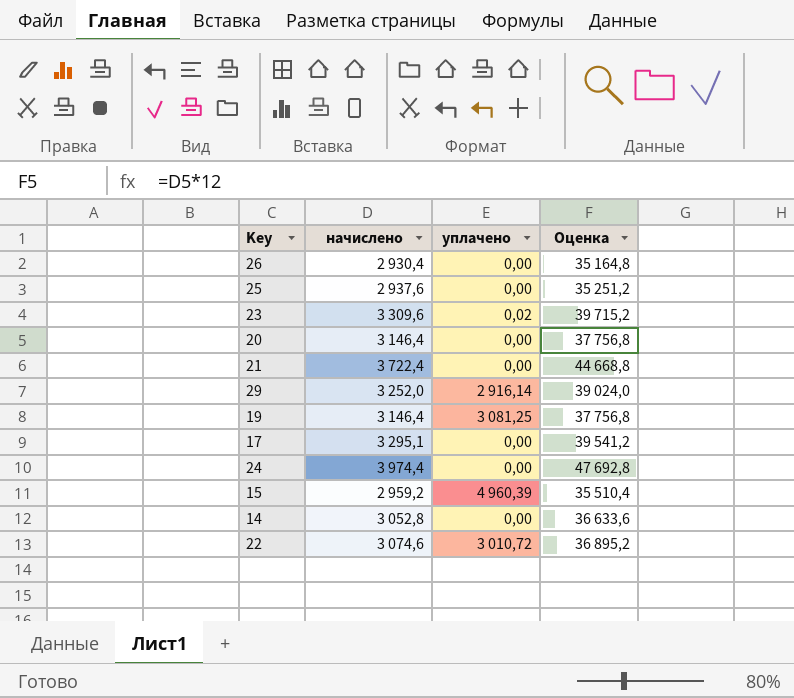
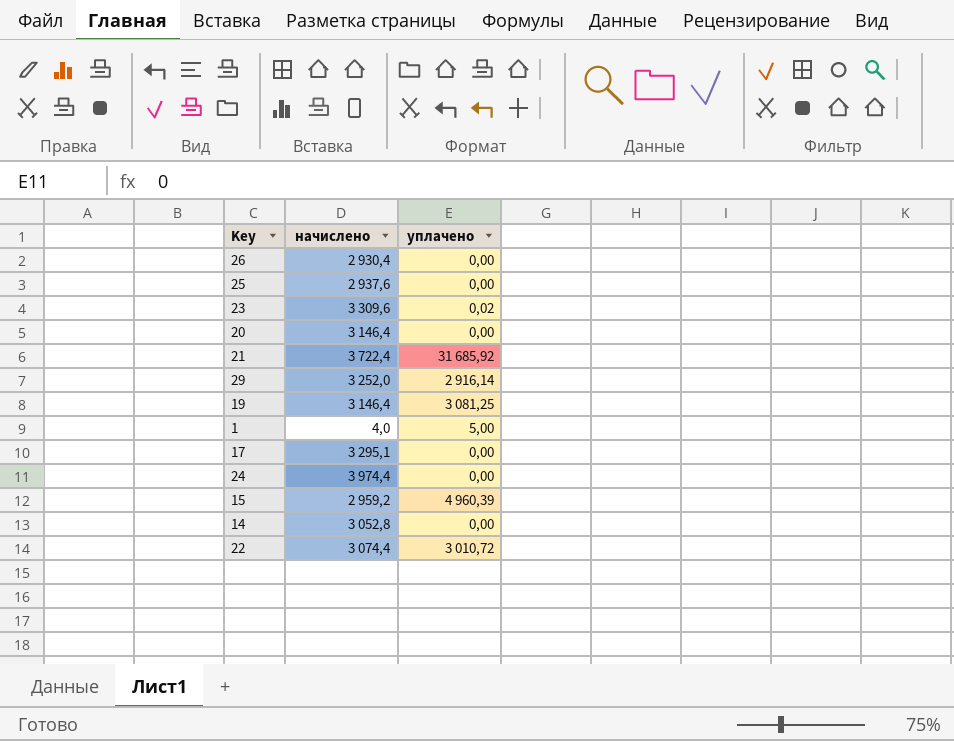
column Оценка | formula: [начислено] * 12 -> none
21 | уплачено: 0,00 -> 31 685,92
row 1: none -> 4,0 | 5,00
22 | начислено: 3 074,6 -> 3 074,4

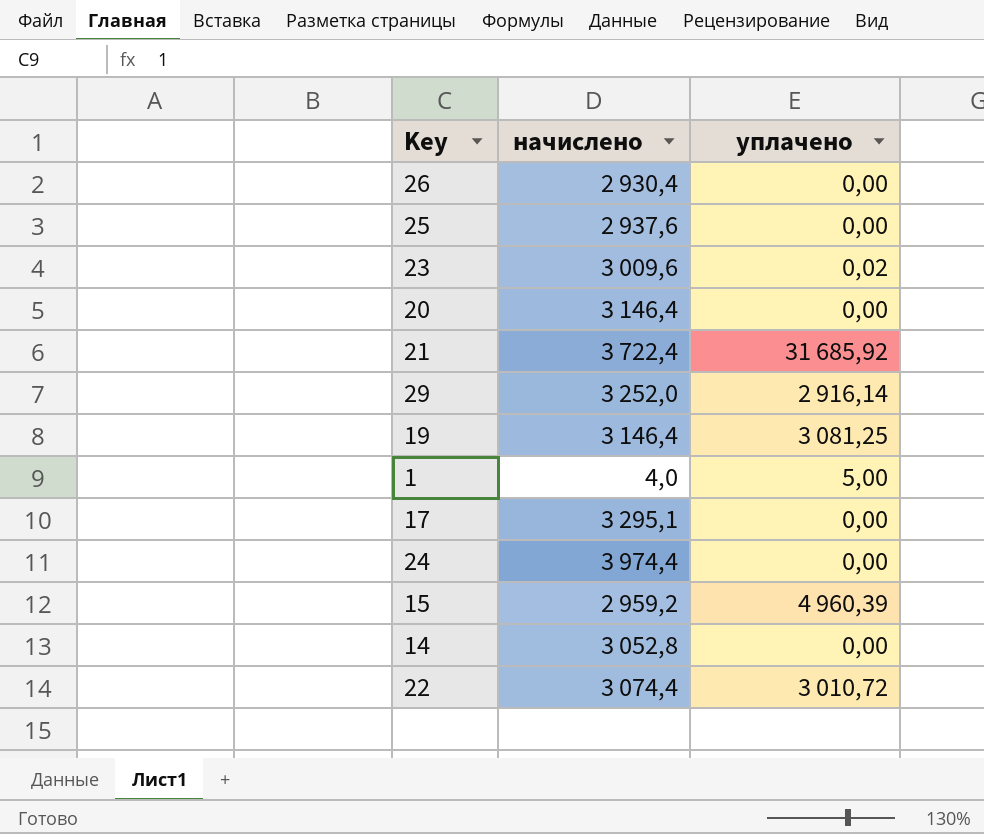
23 | начислено: 3 309,6 -> 3 009,6

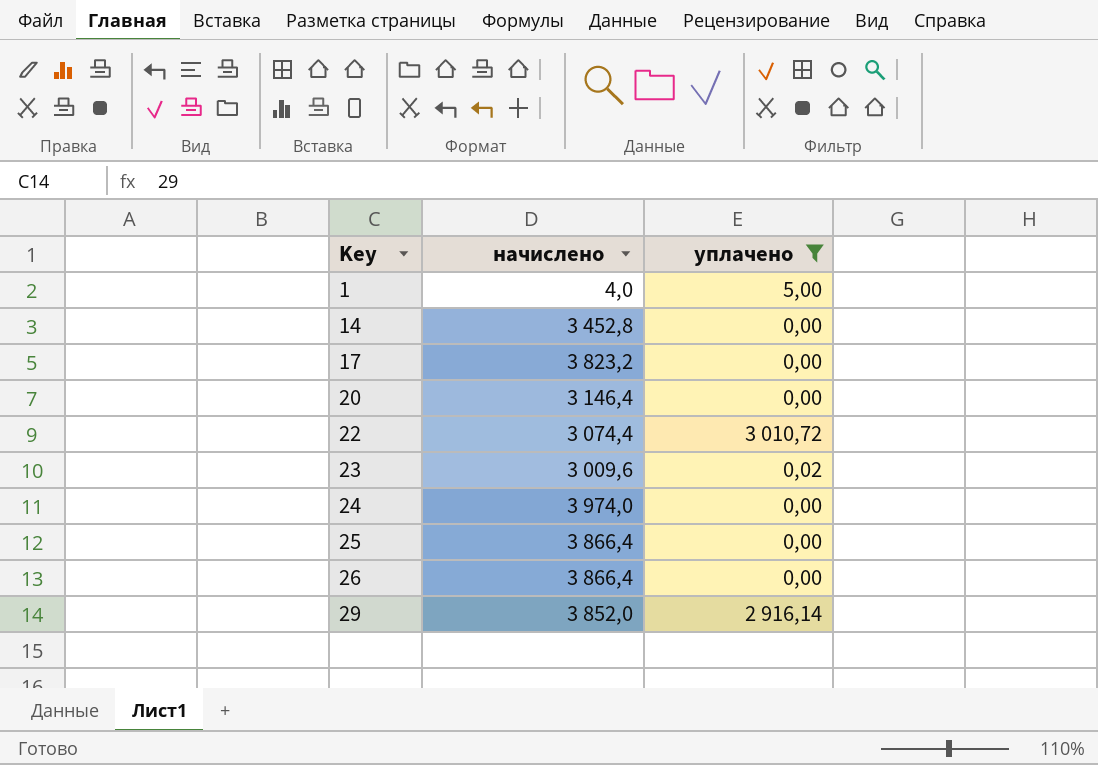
filter: none -> уплачено <= 3 010,72
row order: none -> Key ascending
14 | начислено: 3 052,8 -> 3 452,8
17 | начислено: 3 295,1 -> 3 823,2
24 | начислено: 3 974,4 -> 3 974,0
25 | начислено: 2 937,6 -> 3 866,4
26 | начислено: 2 930,4 -> 3 866,4
29 | начислено: 3 252,0 -> 3 852,0

